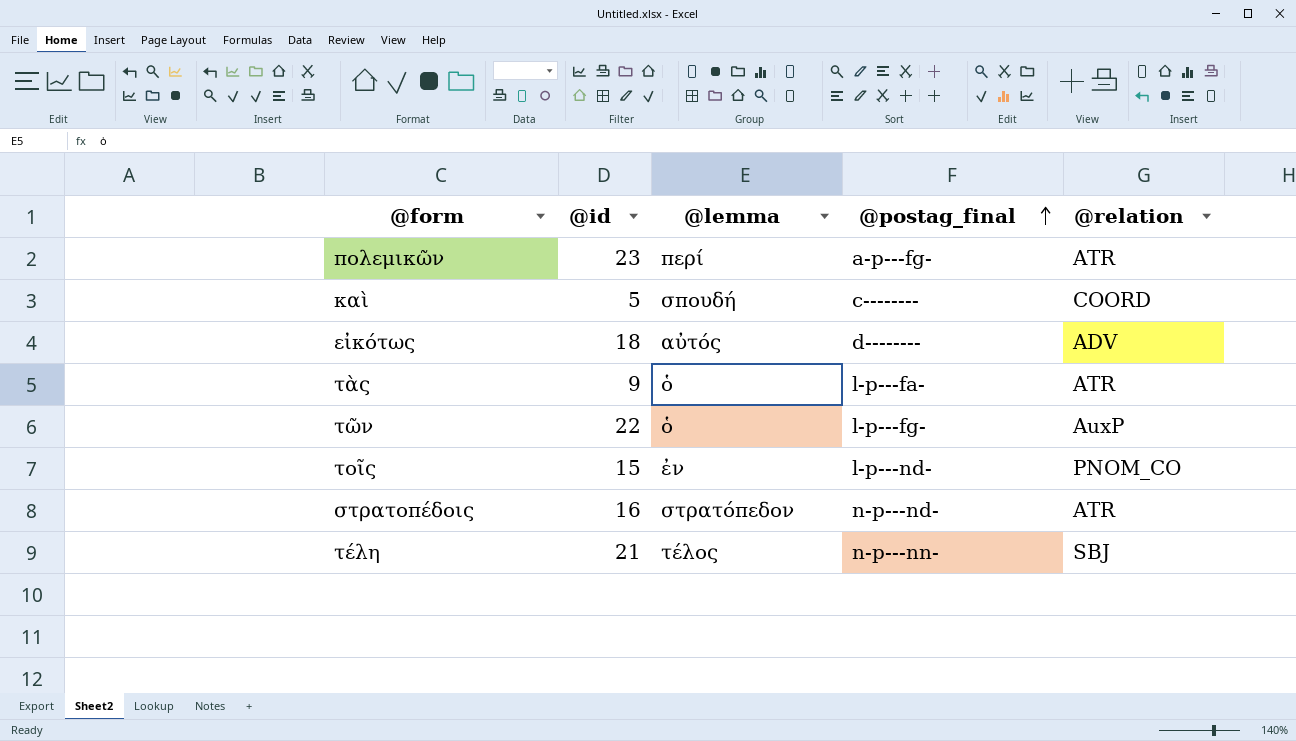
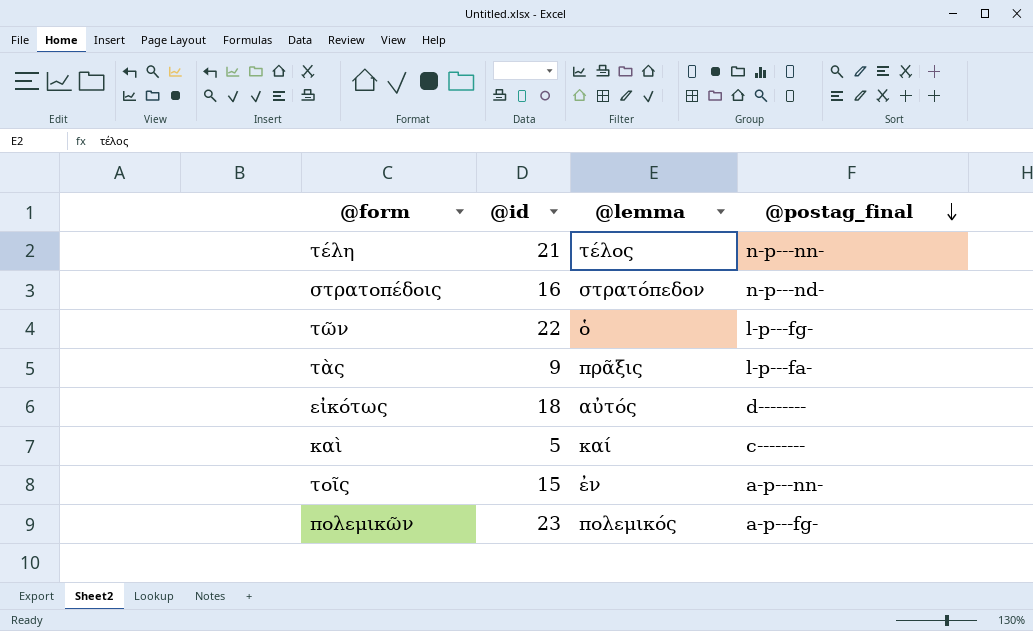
row order: @postag_final ascending -> @postag_final descending
column @relation | position: 5 -> none
τὰς | @lemma: ὁ -> πρᾶξις
καὶ | @lemma: σπουδή -> καί
τοῖς | @postag_final: l-p---nd- -> a-p---nn-
πολεμικῶν | @lemma: περί -> πολεμικός

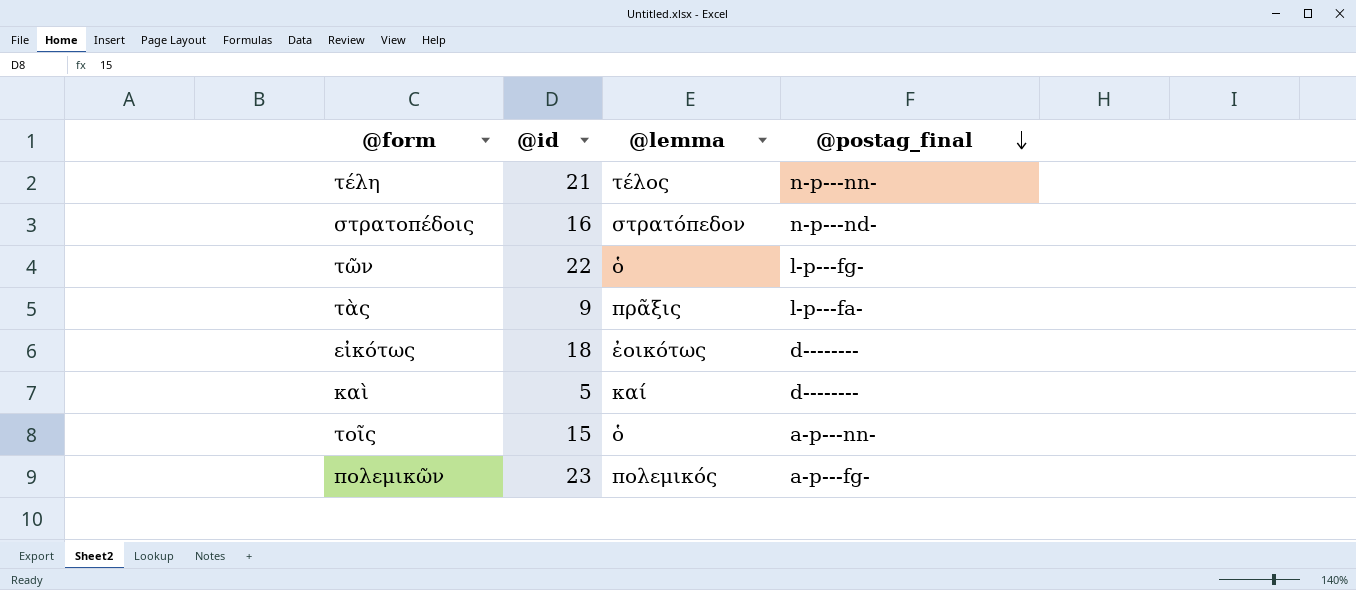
εἰκότως | @lemma: αὐτός -> ἐοικότως
καὶ | @postag_final: c-------- -> d--------
τοῖς | @lemma: ἐν -> ὁ

